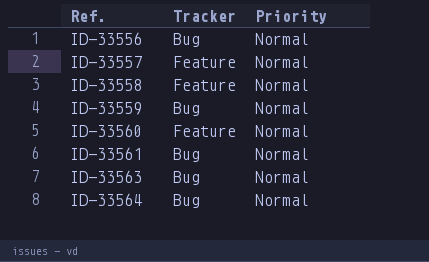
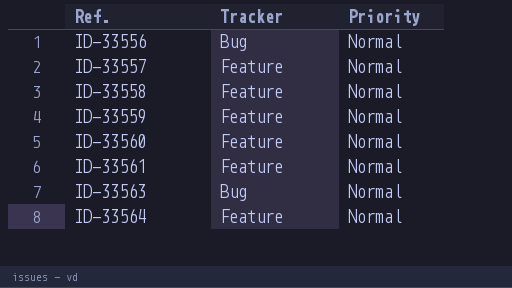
ID-33559 | Tracker: Bug -> Feature
ID-33561 | Tracker: Bug -> Feature
ID-33564 | Tracker: Bug -> Feature

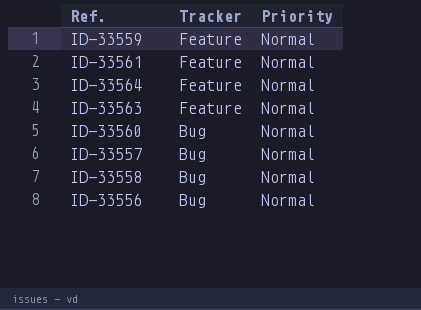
row order: Ref. ascending -> Tracker descending
ID-33563 | Tracker: Bug -> Feature
ID-33560 | Tracker: Feature -> Bug
ID-33557 | Tracker: Feature -> Bug
ID-33558 | Tracker: Feature -> Bug

